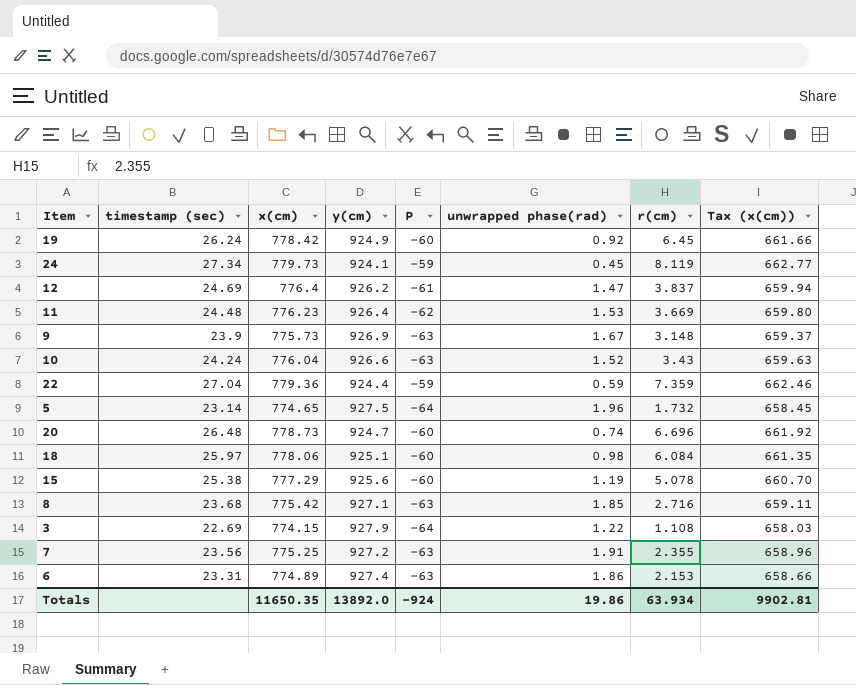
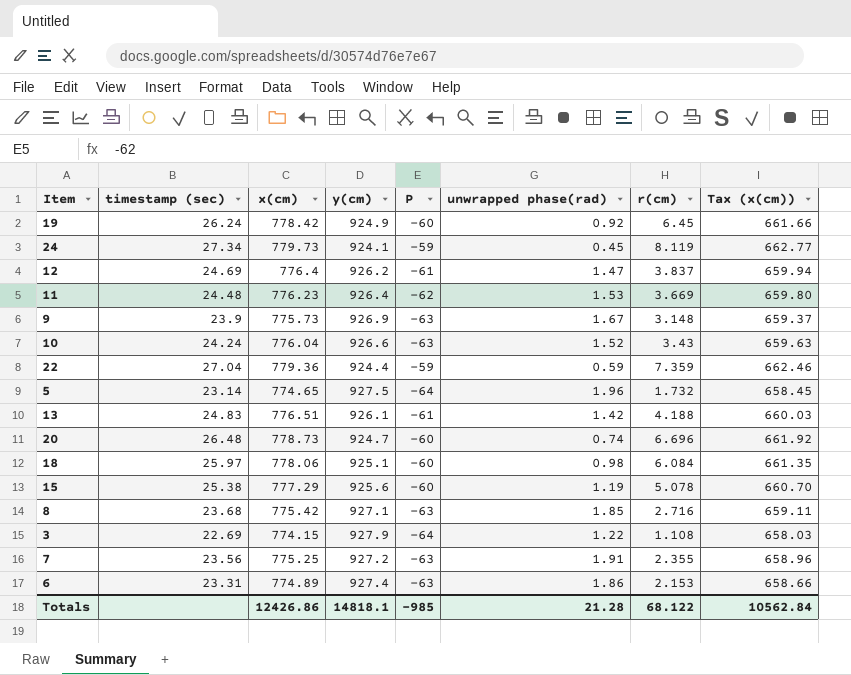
row 13: none -> 24.83 | 776.51 | 926.1 | -61 | 1.42 | 4.188 | 660.03
Totals | x(cm): 11650.35 -> 12426.86
Totals | y(cm): 13892.0 -> 14818.1
Totals | P: -924 -> -985
Totals | unwrapped phase(rad): 19.86 -> 21.28
Totals | r(cm): 63.934 -> 68.122
Totals | Tax (x(cm)): 9902.81 -> 10562.84

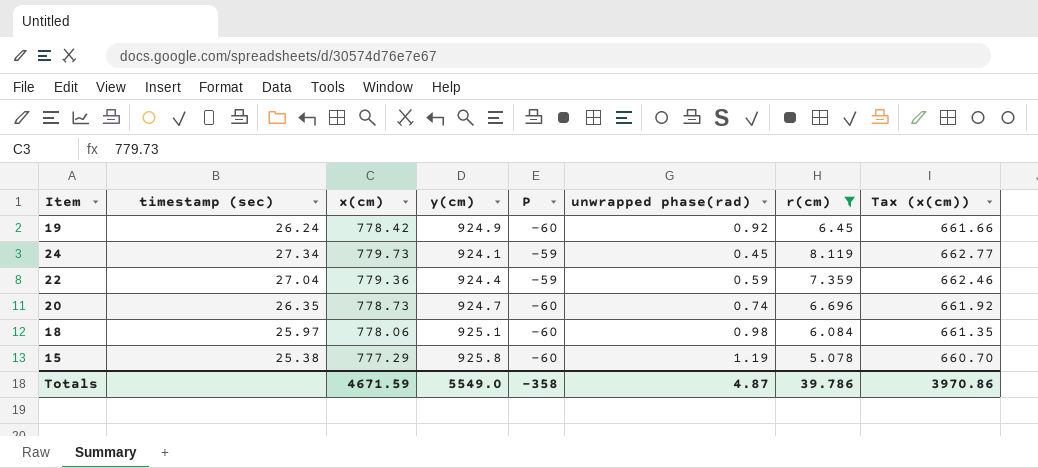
filter: none -> r(cm) >= 5.078
20 | timestamp (sec): 26.48 -> 26.35
15 | y(cm): 925.6 -> 925.8
Totals | x(cm): 12426.86 -> 4671.59
Totals | y(cm): 14818.1 -> 5549.0
Totals | P: -985 -> -358
Totals | unwrapped phase(rad): 21.28 -> 4.87
Totals | r(cm): 68.122 -> 39.786
Totals | Tax (x(cm)): 10562.84 -> 3970.86

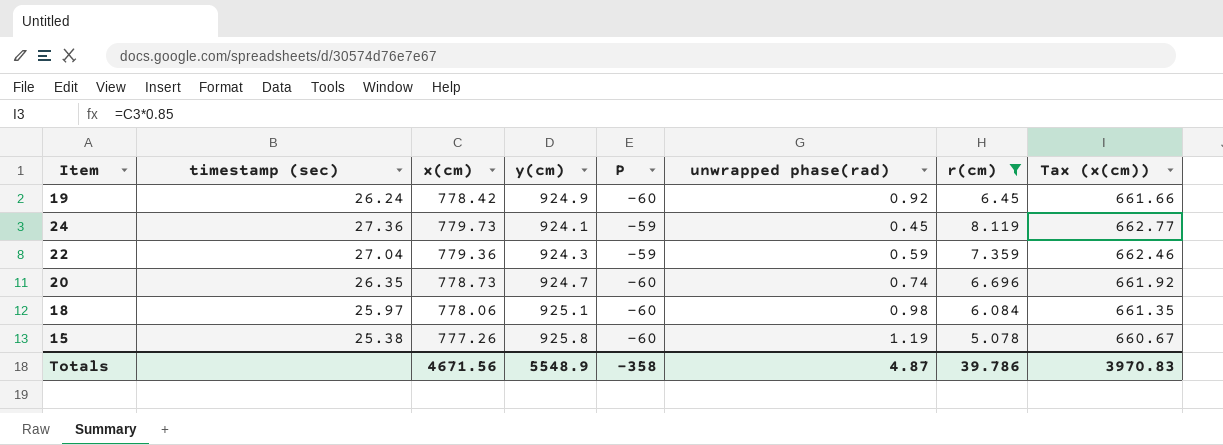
24 | timestamp (sec): 27.34 -> 27.36
22 | y(cm): 924.4 -> 924.3
15 | x(cm): 777.29 -> 777.26
15 | Tax (x(cm)): 660.70 -> 660.67
Totals | x(cm): 4671.59 -> 4671.56
Totals | y(cm): 5549.0 -> 5548.9
Totals | Tax (x(cm)): 3970.86 -> 3970.83

